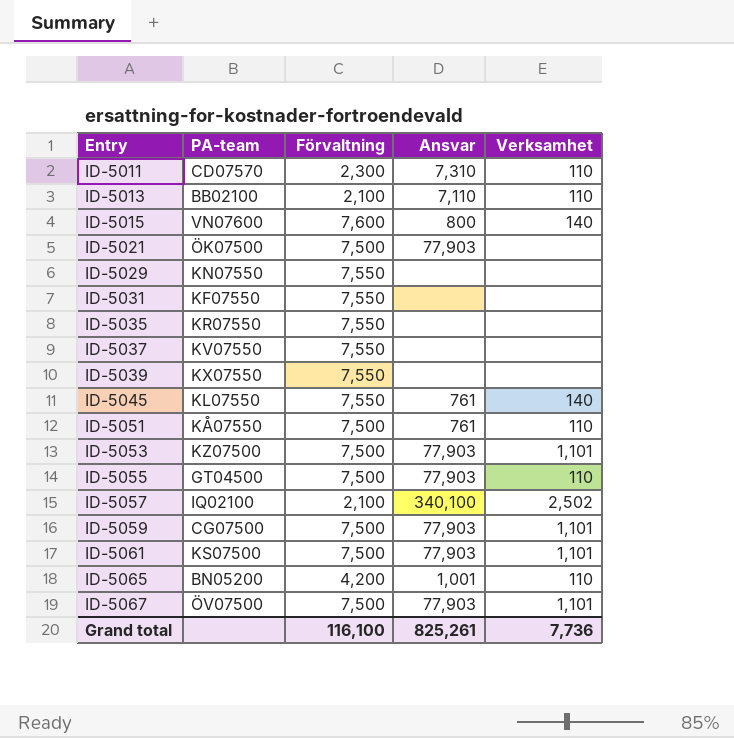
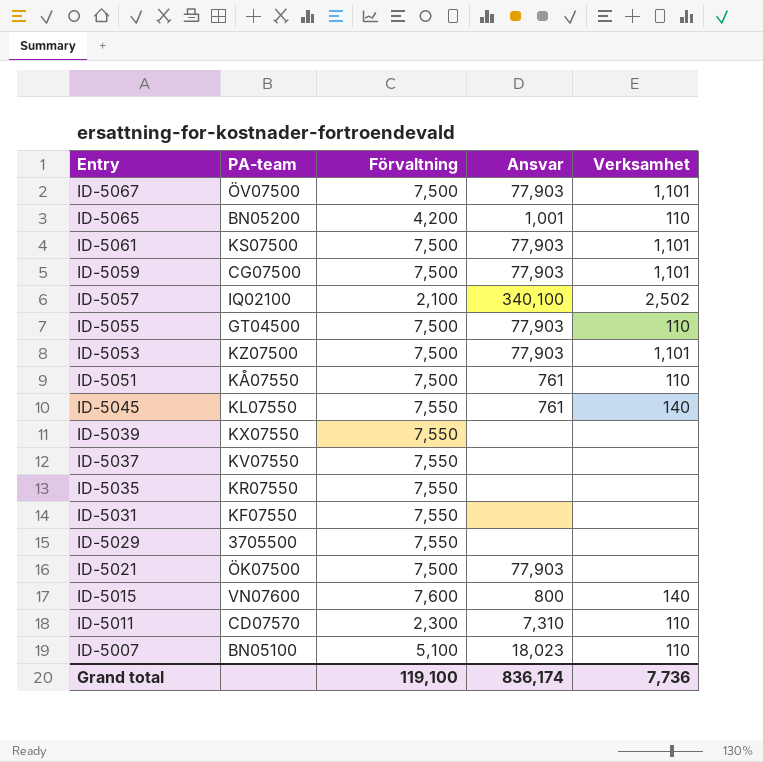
row order: Entry ascending -> Entry descending
row ID-5013: BB02100 | 2,100 | 7,110 | 110 -> none
ID-5029 | PA-team: KN07550 -> 3705500
row ID-5007: none -> BN05100 | 5,100 | 18,023 | 110
Grand total | Förvaltning: 116,100 -> 119,100
Grand total | Ansvar: 825,261 -> 836,174

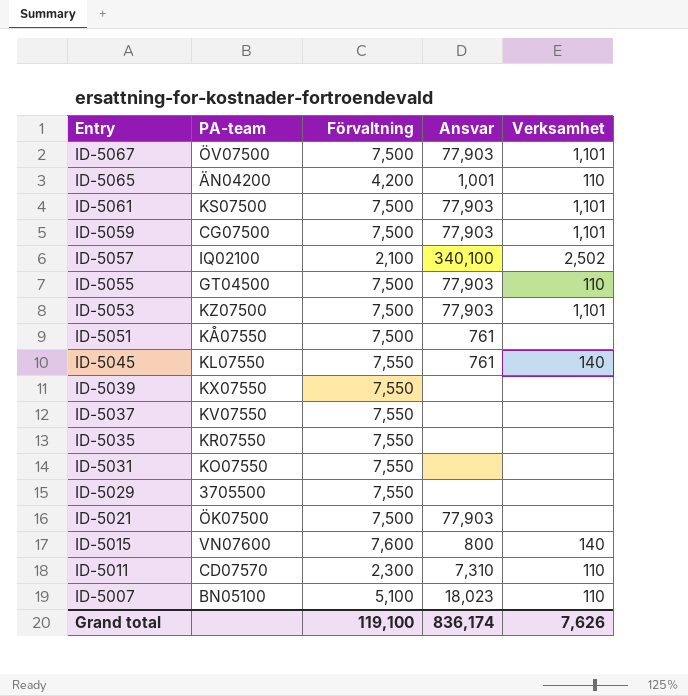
ID-5065 | PA-team: BN05200 -> ÄN04200
ID-5051 | Verksamhet: 110 -> none
ID-5031 | PA-team: KF07550 -> KO07550
Grand total | Verksamhet: 7,736 -> 7,626

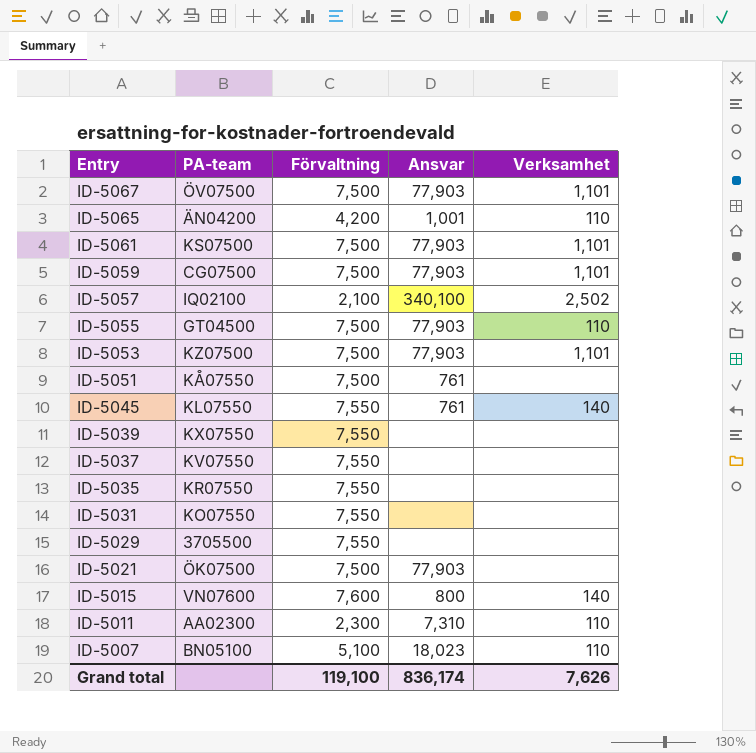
ID-5011 | PA-team: CD07570 -> AA02300

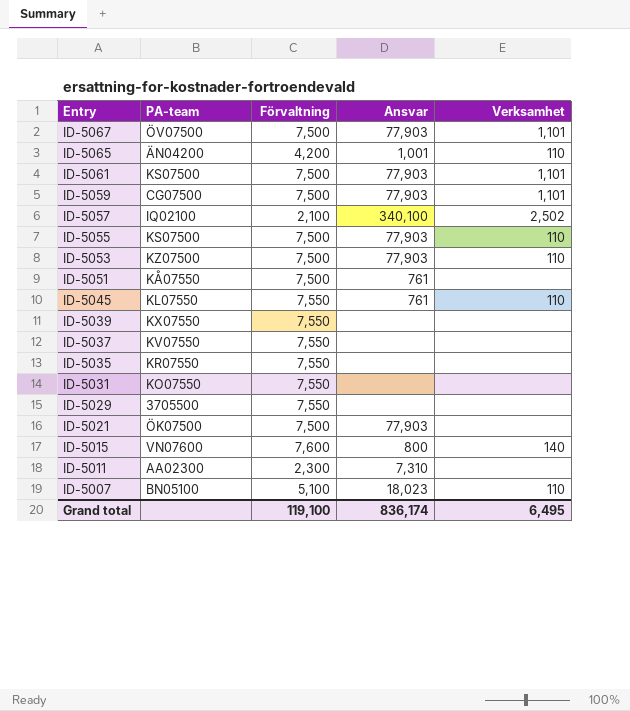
ID-5055 | PA-team: GT04500 -> KS07500
ID-5053 | Verksamhet: 1,101 -> 110
ID-5045 | Verksamhet: 140 -> 110
ID-5011 | Verksamhet: 110 -> none
Grand total | Verksamhet: 7,626 -> 6,495

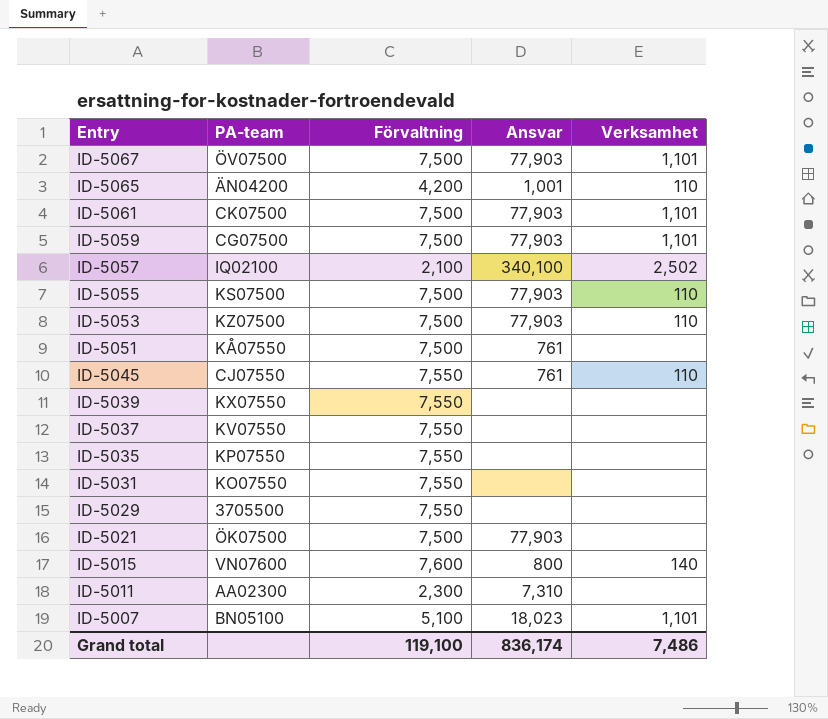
ID-5061 | PA-team: KS07500 -> CK07500
ID-5045 | PA-team: KL07550 -> CJ07550
ID-5035 | PA-team: KR07550 -> KP07550
ID-5007 | Verksamhet: 110 -> 1,101
Grand total | Verksamhet: 6,495 -> 7,486

